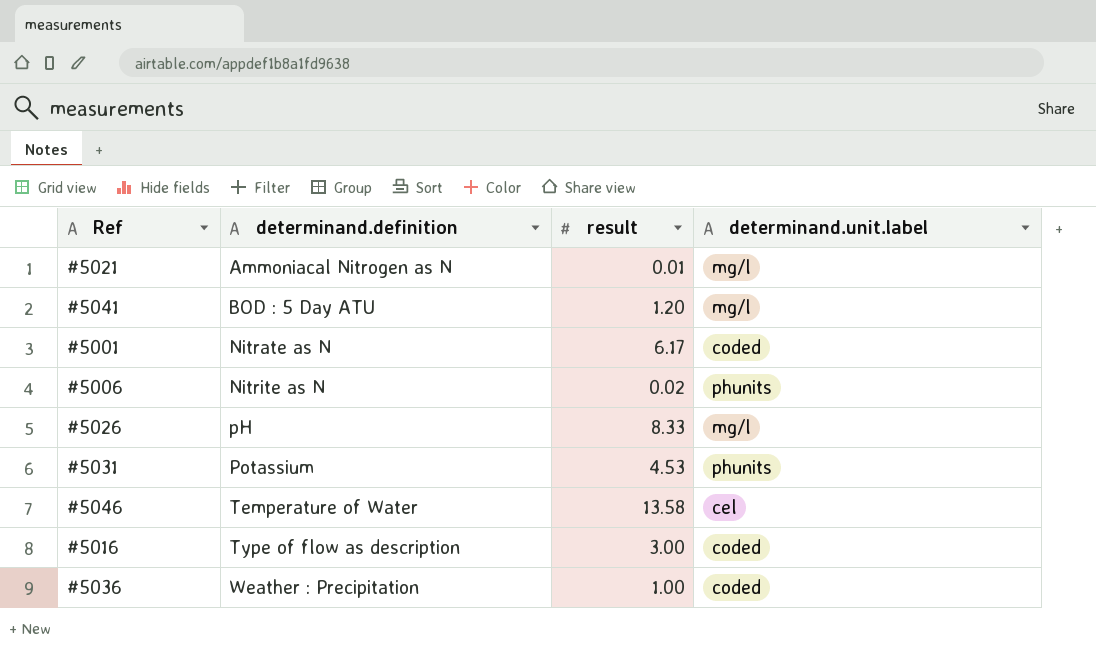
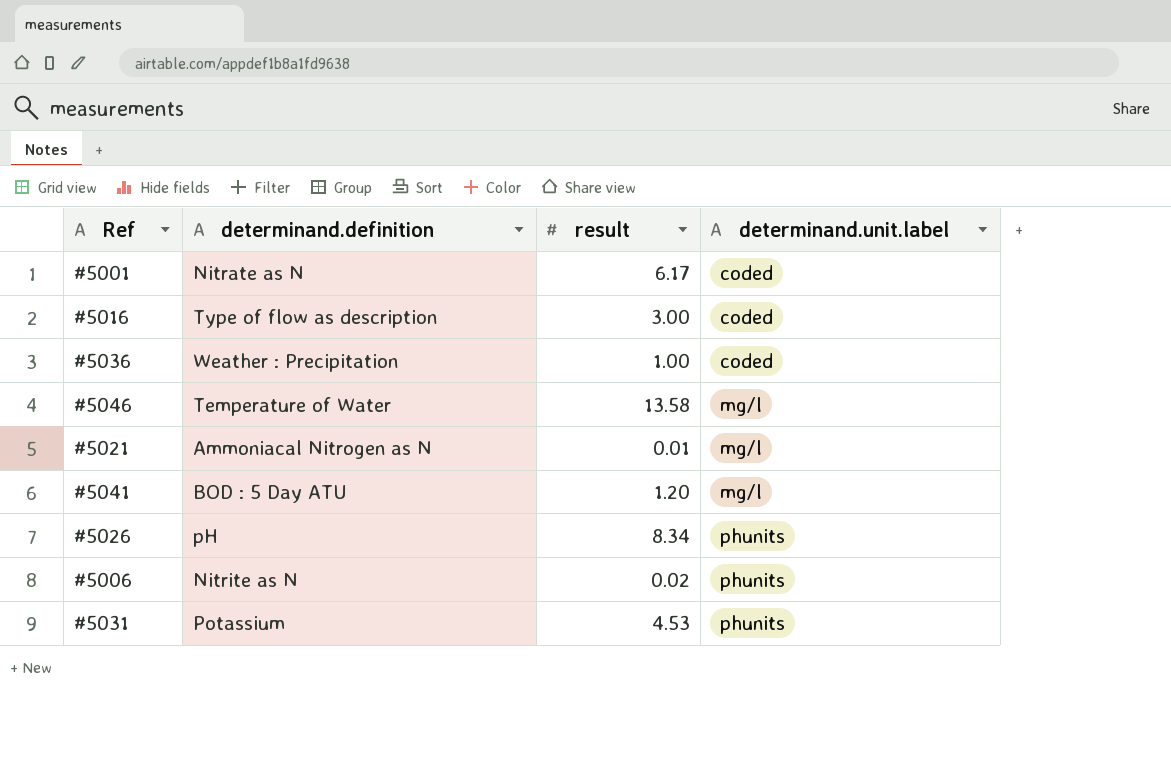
row order: determinand.definition ascending -> determinand.unit.label ascending
#5046 | determinand.unit.label: cel -> mg/l
#5026 | result: 8.33 -> 8.34
#5026 | determinand.unit.label: mg/l -> phunits

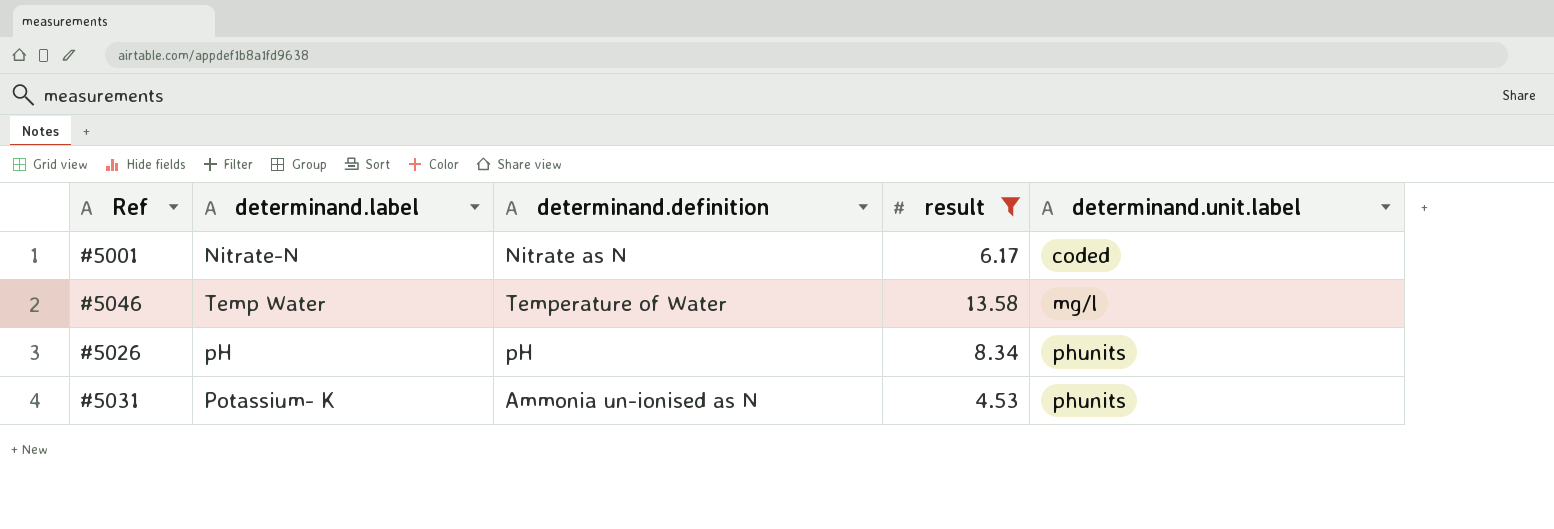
filter: none -> result >= 4.53
column determinand.label | position: none -> 2
#5031 | determinand.definition: Potassium -> Ammonia un-ionised as N

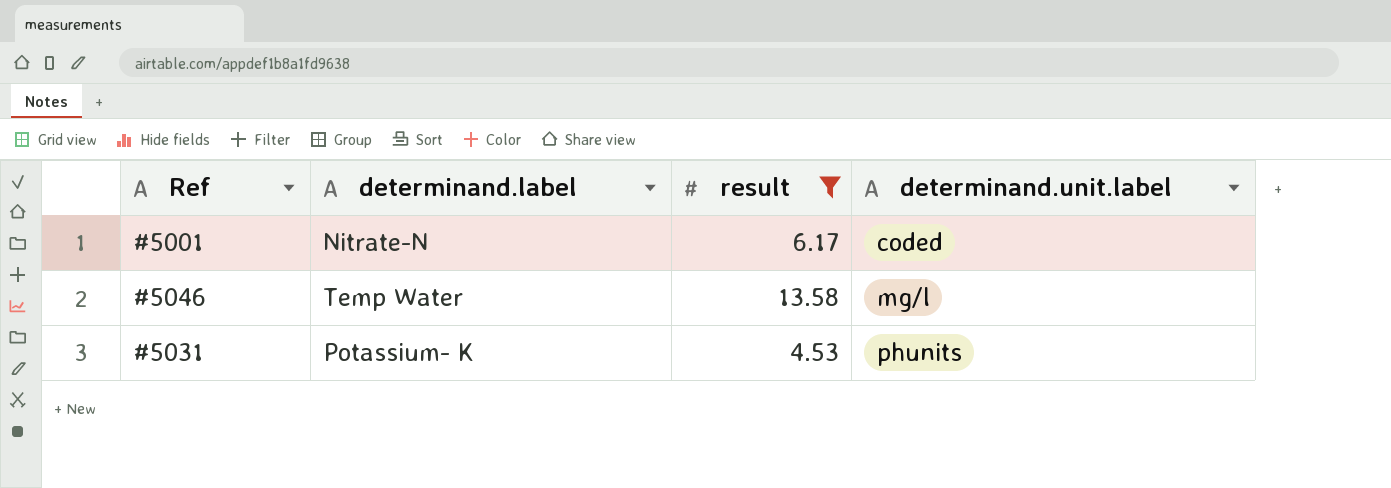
column determinand.definition | position: 3 -> none
row #5026: pH | pH | 8.34 | phunits -> none

